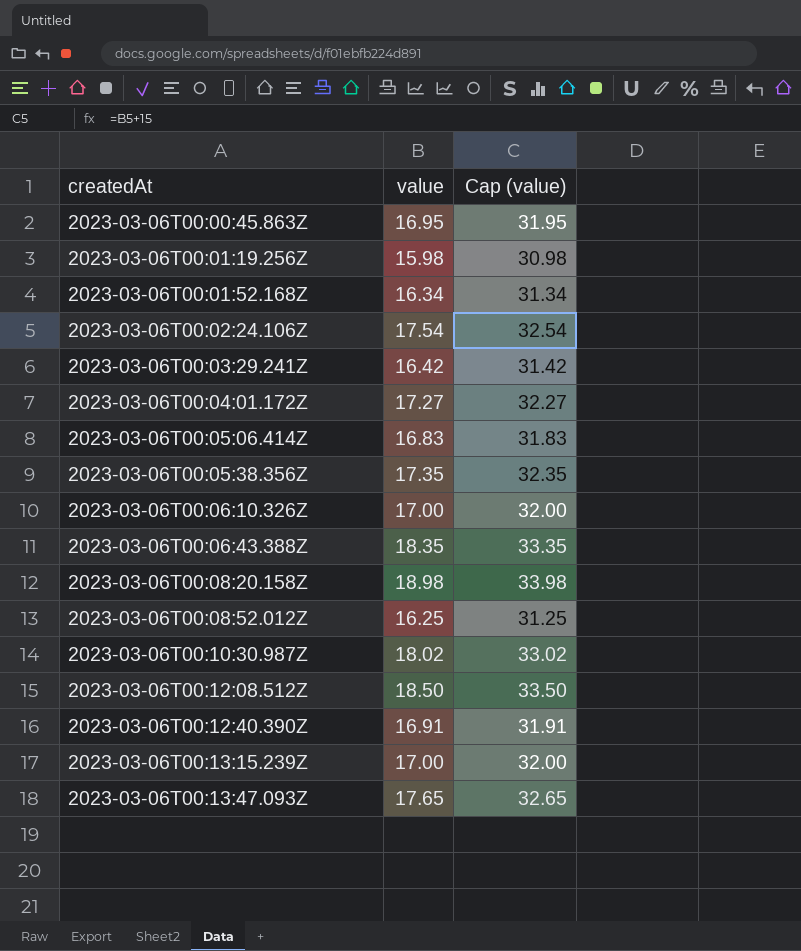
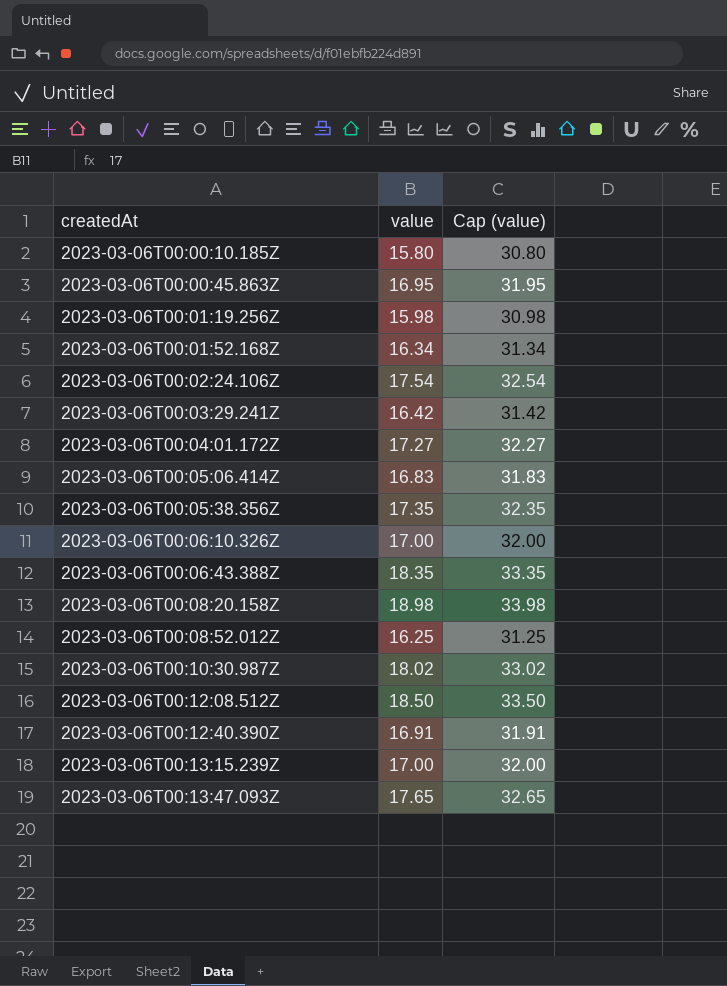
row 2023-03-06T00:00:10.185Z: none -> 15.80 | 30.80

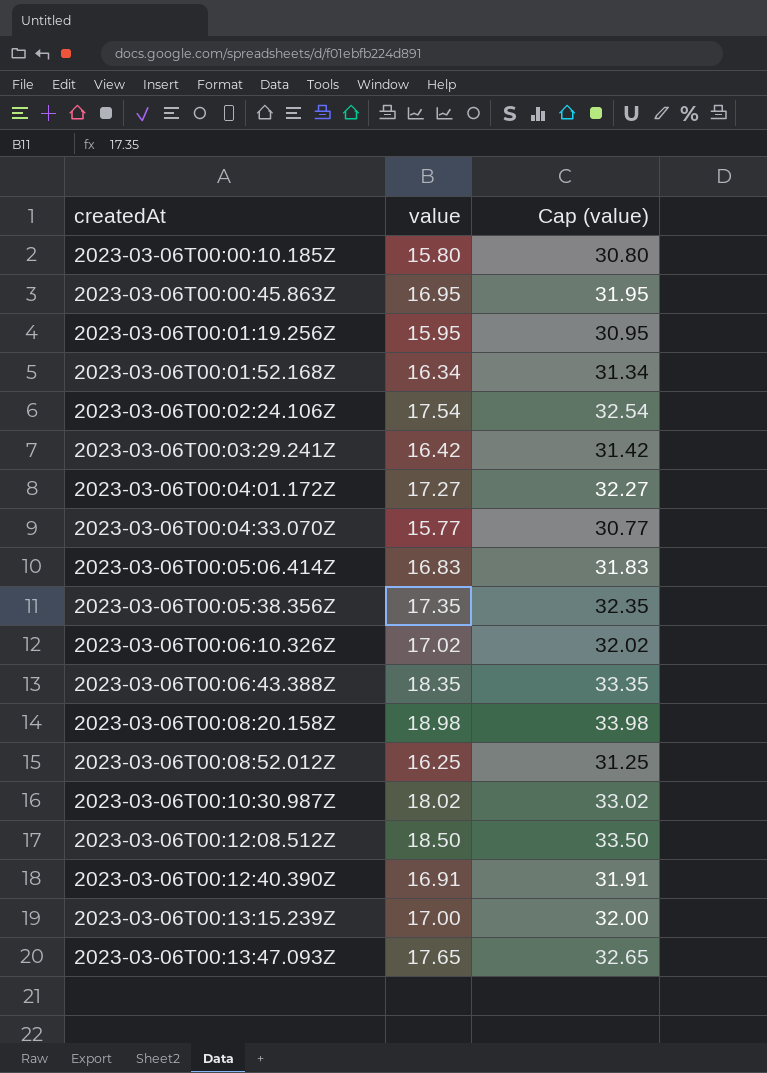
2023-03-06T00:01:19.256Z | value: 15.98 -> 15.95
2023-03-06T00:01:19.256Z | Cap (value): 30.98 -> 30.95
row 2023-03-06T00:04:33.070Z: none -> 15.77 | 30.77
2023-03-06T00:06:10.326Z | value: 17.00 -> 17.02
2023-03-06T00:06:10.326Z | Cap (value): 32.00 -> 32.02

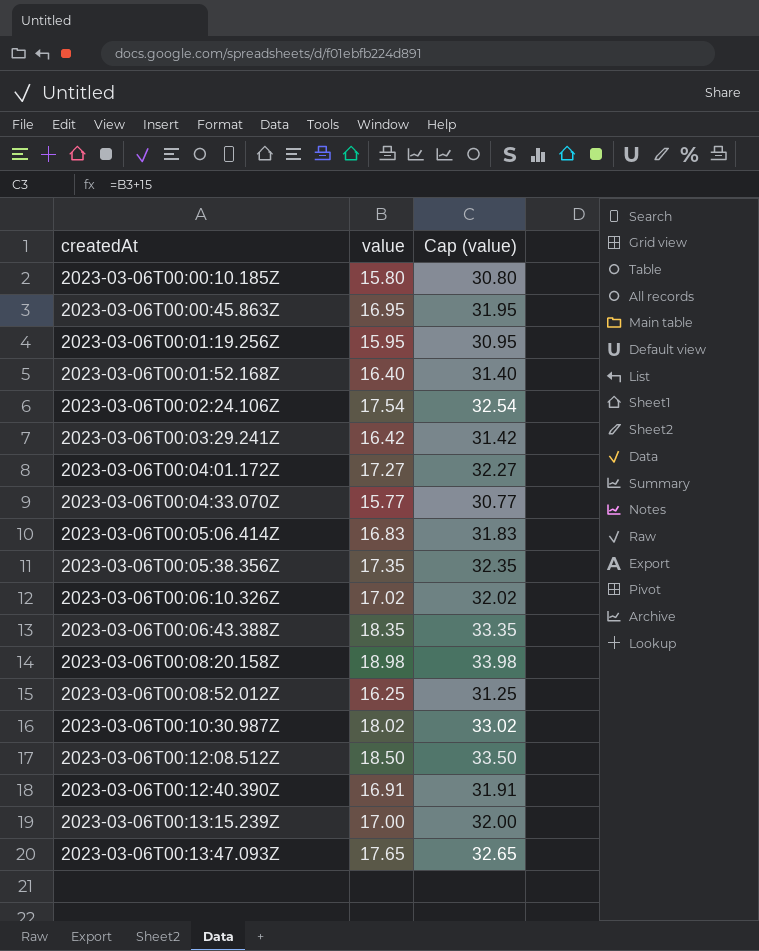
2023-03-06T00:01:52.168Z | value: 16.34 -> 16.40
2023-03-06T00:01:52.168Z | Cap (value): 31.34 -> 31.40

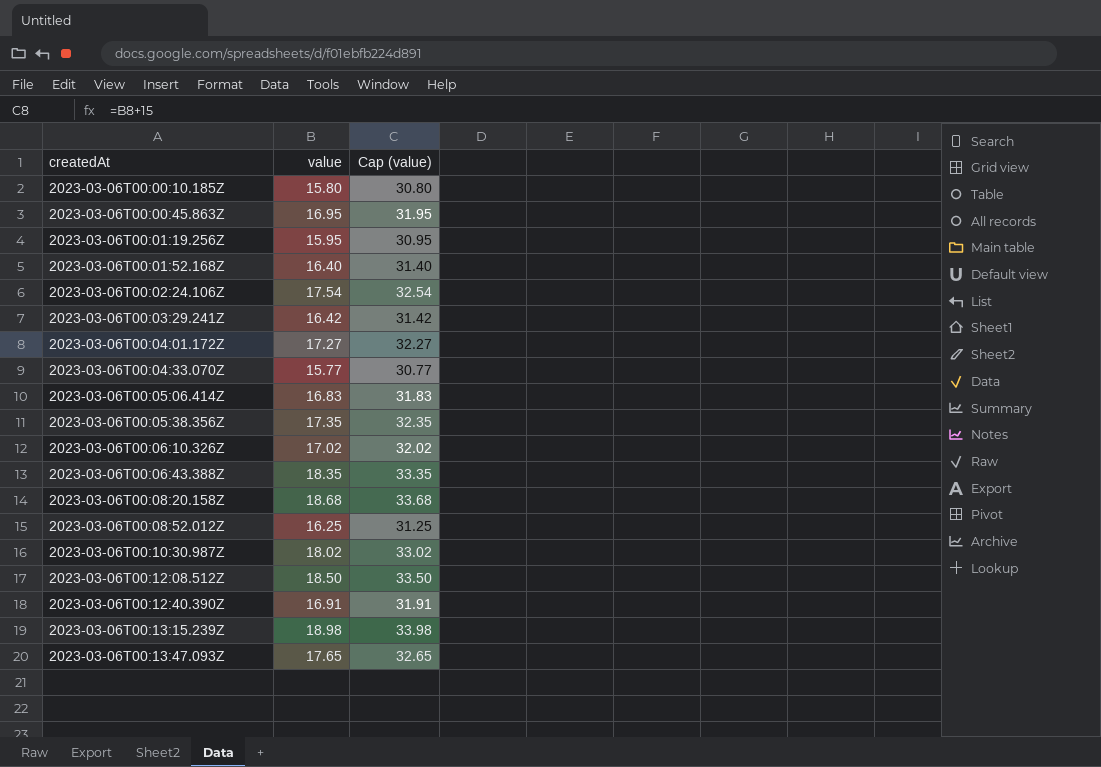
2023-03-06T00:08:20.158Z | value: 18.98 -> 18.68
2023-03-06T00:08:20.158Z | Cap (value): 33.98 -> 33.68
2023-03-06T00:13:15.239Z | value: 17.00 -> 18.98
2023-03-06T00:13:15.239Z | Cap (value): 32.00 -> 33.98

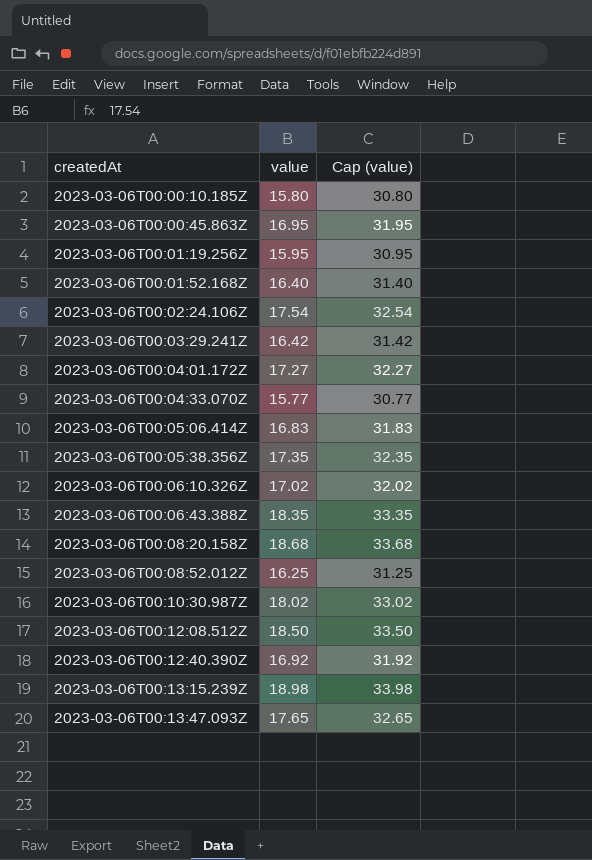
2023-03-06T00:12:40.390Z | value: 16.91 -> 16.92
2023-03-06T00:12:40.390Z | Cap (value): 31.91 -> 31.92

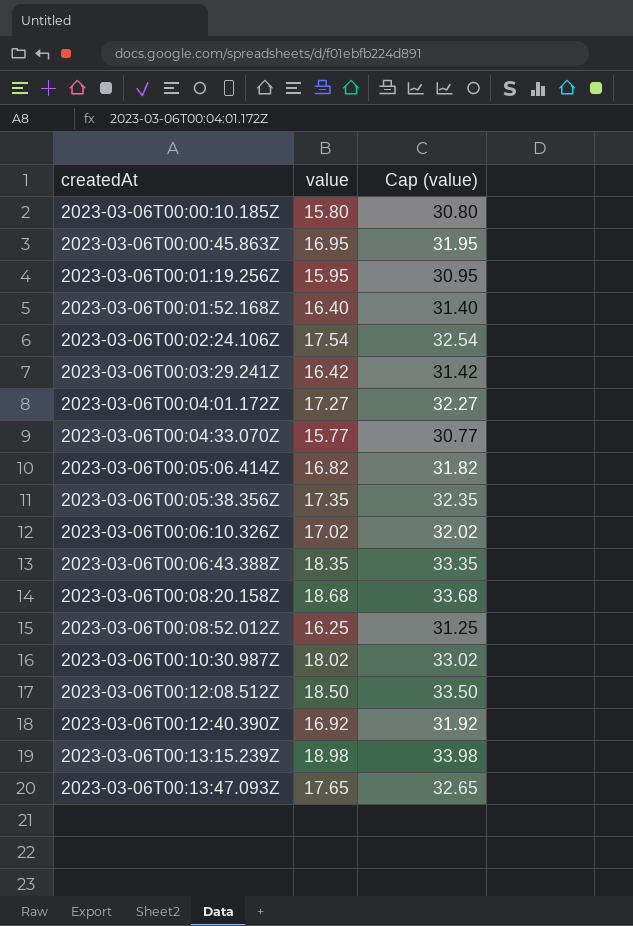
2023-03-06T00:05:06.414Z | value: 16.83 -> 16.82
2023-03-06T00:05:06.414Z | Cap (value): 31.83 -> 31.82

